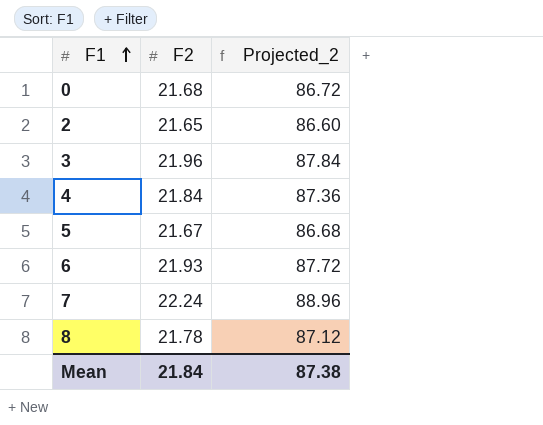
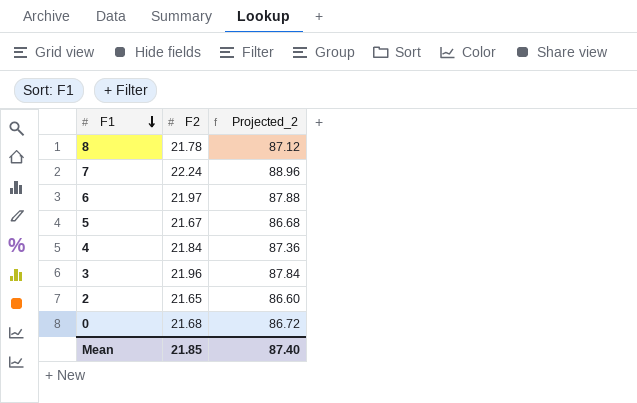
row order: F1 ascending -> F1 descending
6 | F2: 21.93 -> 21.97
6 | Projected_2: 87.72 -> 87.88
Mean | F2: 21.84 -> 21.85
Mean | Projected_2: 87.38 -> 87.40

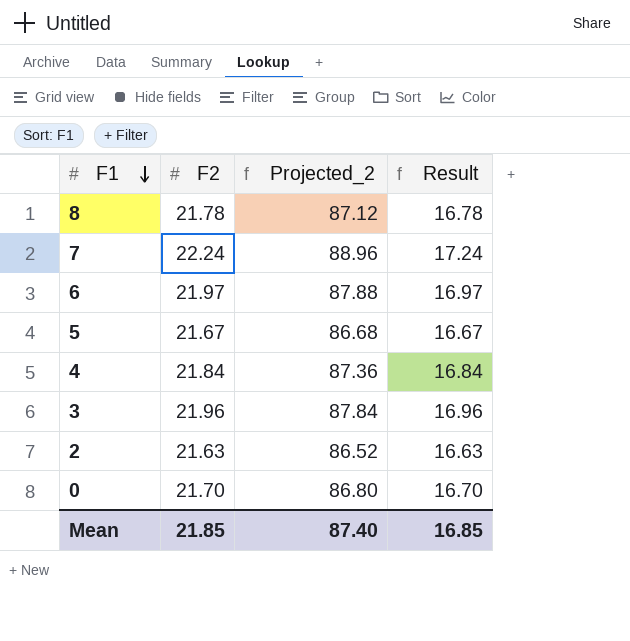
column Result | formula: none -> [F2] - 5
2 | F2: 21.65 -> 21.63
2 | Projected_2: 86.60 -> 86.52
0 | F2: 21.68 -> 21.70
0 | Projected_2: 86.72 -> 86.80

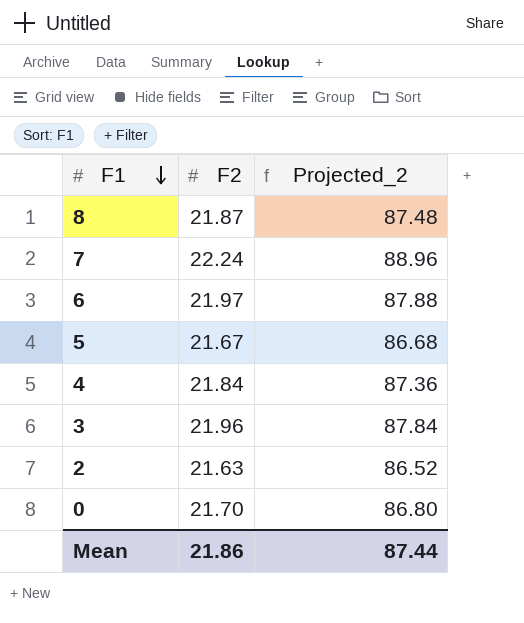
column Result | formula: [F2] - 5 -> none
8 | F2: 21.78 -> 21.87
8 | Projected_2: 87.12 -> 87.48
Mean | F2: 21.85 -> 21.86
Mean | Projected_2: 87.40 -> 87.44

